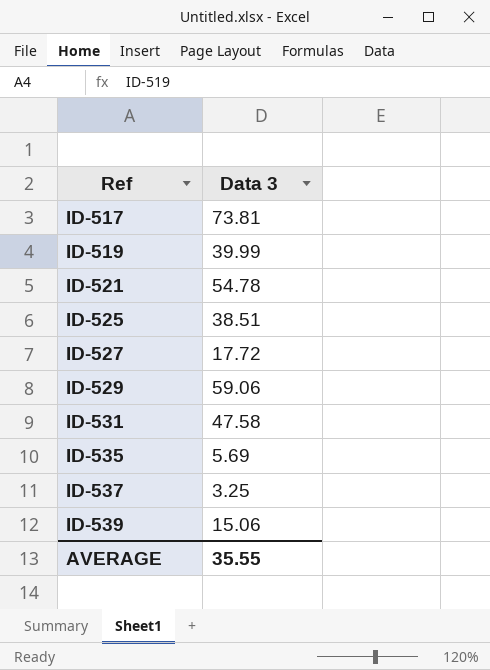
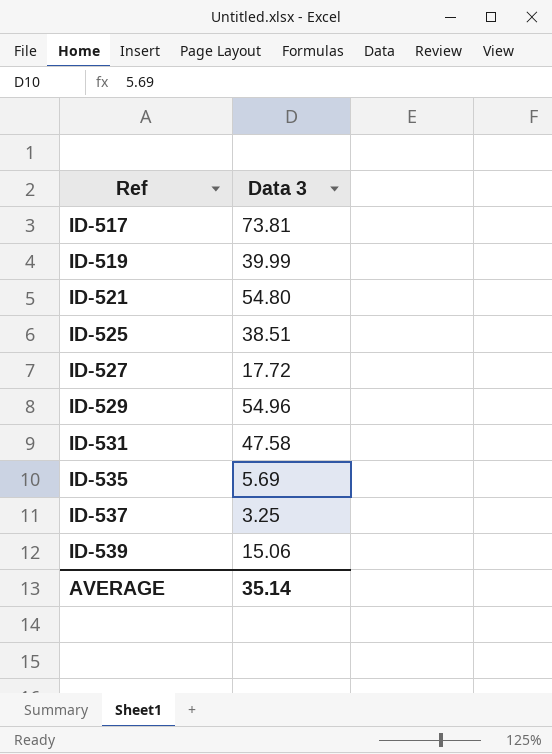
ID-521 | Data 3: 54.78 -> 54.80
ID-529 | Data 3: 59.06 -> 54.96
AVERAGE | Data 3: 35.55 -> 35.14

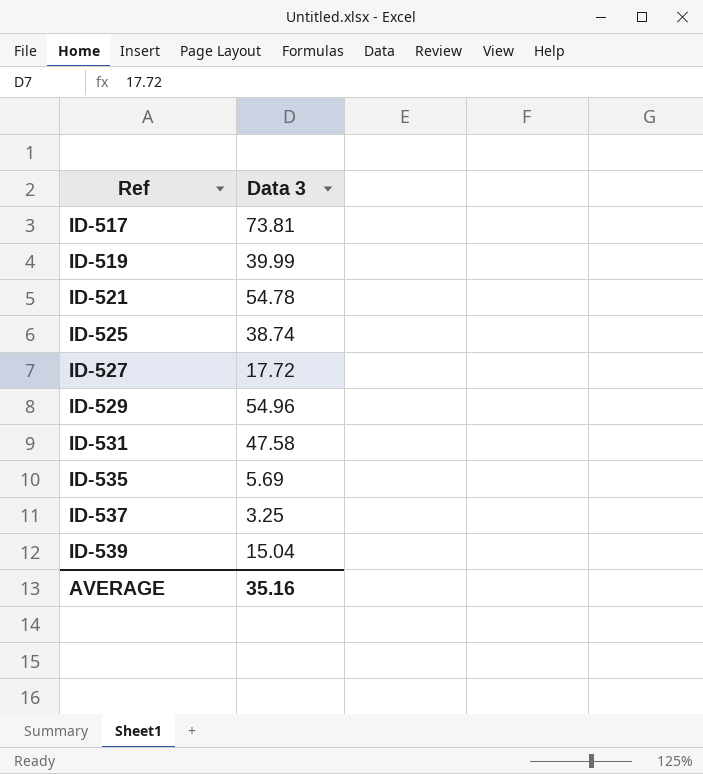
ID-521 | Data 3: 54.80 -> 54.78
ID-525 | Data 3: 38.51 -> 38.74
ID-539 | Data 3: 15.06 -> 15.04
AVERAGE | Data 3: 35.14 -> 35.16

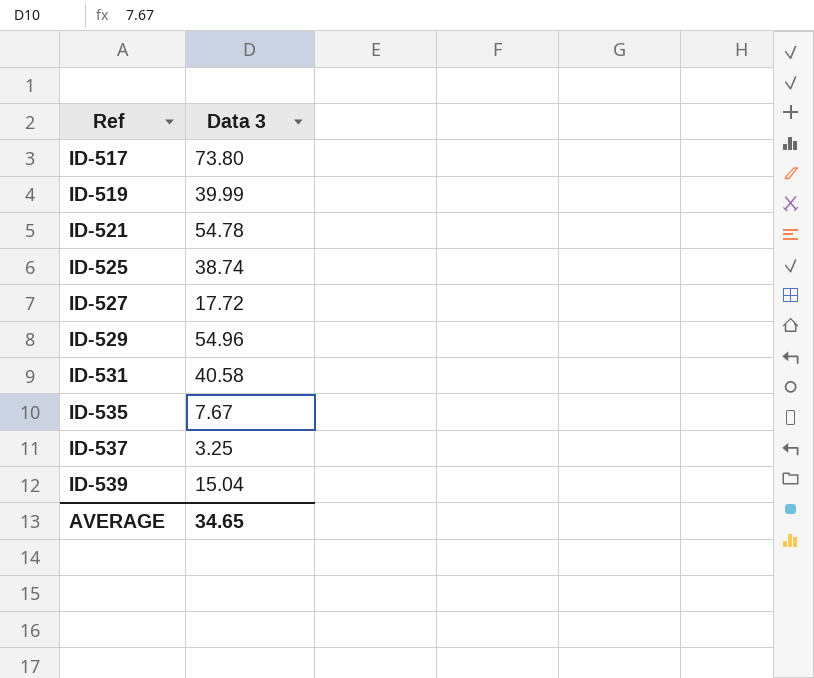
ID-517 | Data 3: 73.81 -> 73.80
ID-531 | Data 3: 47.58 -> 40.58
ID-535 | Data 3: 5.69 -> 7.67
AVERAGE | Data 3: 35.16 -> 34.65

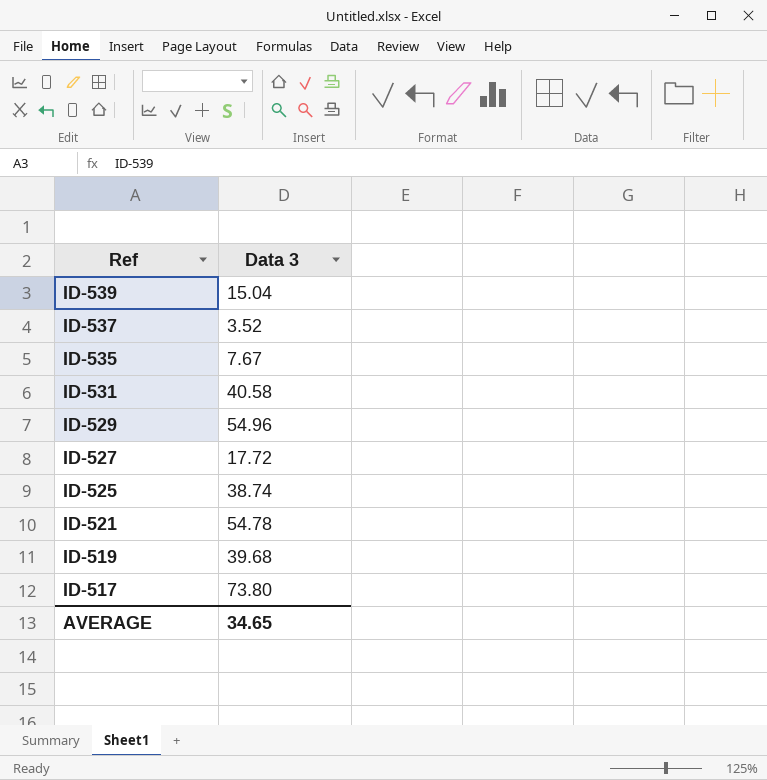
row order: Ref ascending -> Ref descending
ID-537 | Data 3: 3.25 -> 3.52
ID-519 | Data 3: 39.99 -> 39.68

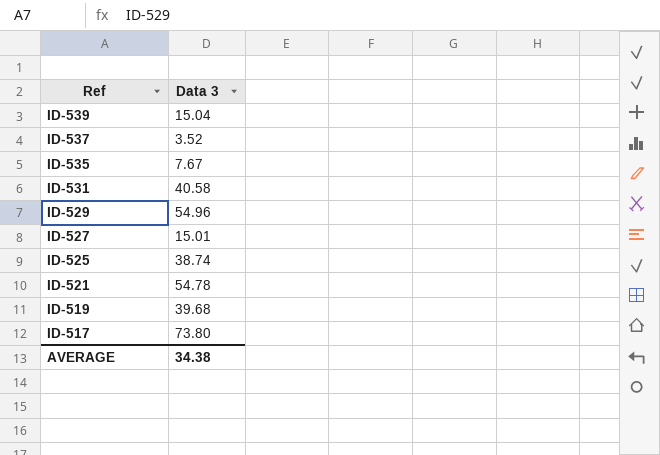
ID-527 | Data 3: 17.72 -> 15.01
AVERAGE | Data 3: 34.65 -> 34.38

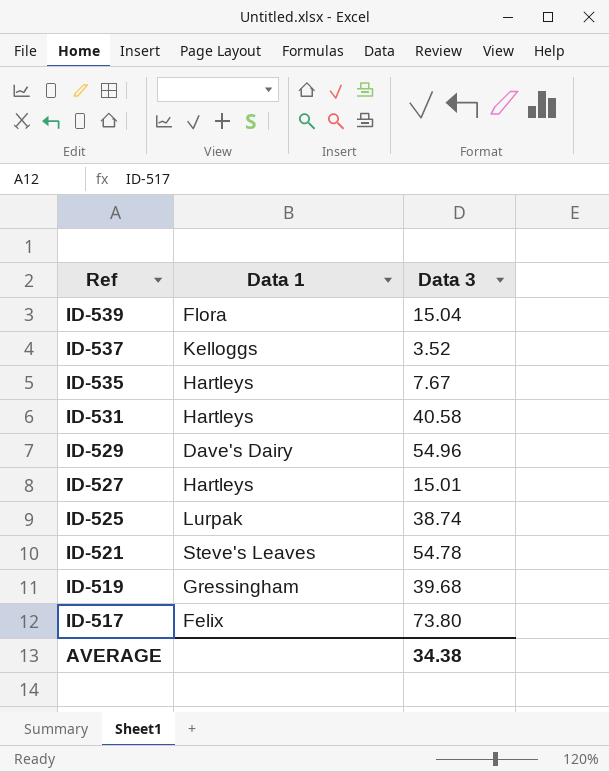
column Data 1 | position: none -> 2

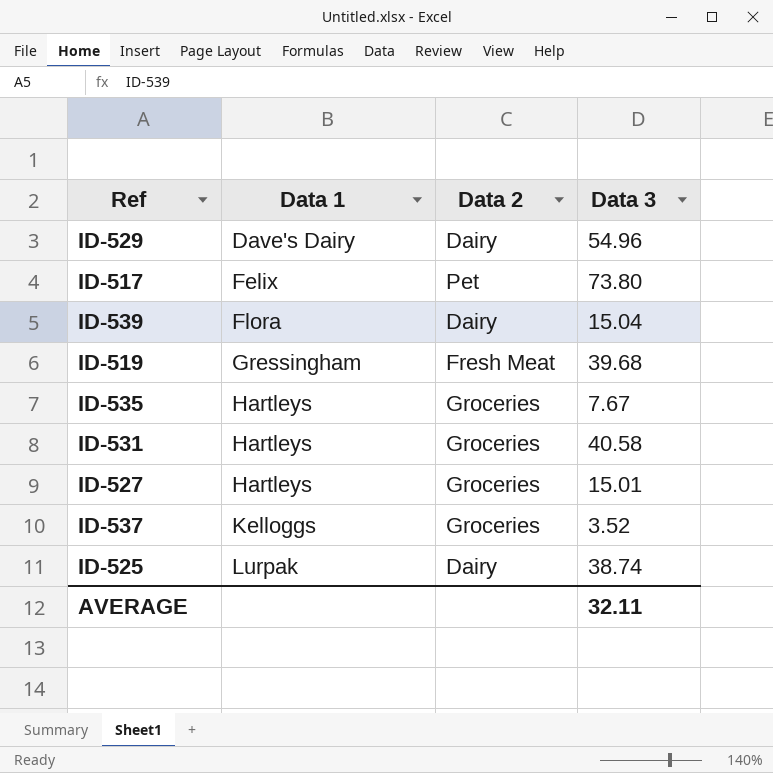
row order: Ref descending -> Data 1 ascending
column Data 2 | position: none -> 3
row ID-521: Steve's Leaves | 54.78 -> none
AVERAGE | Data 3: 34.38 -> 32.11

